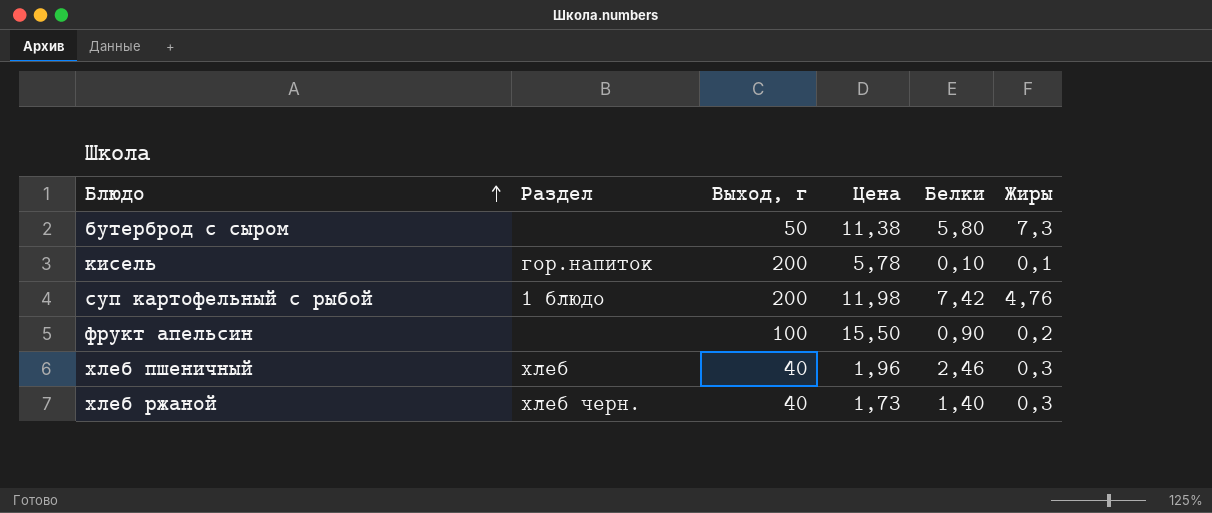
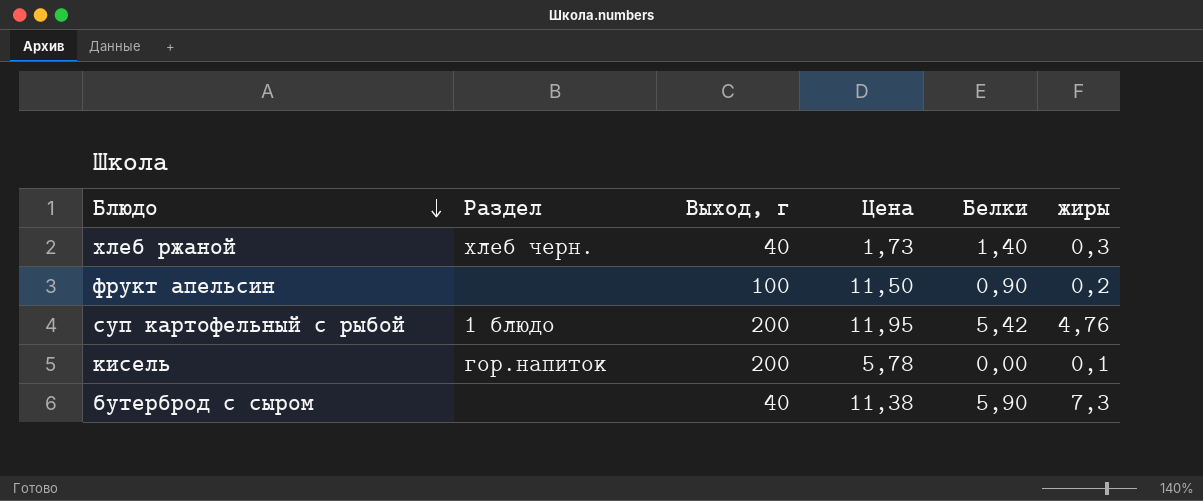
row order: Блюдо ascending -> Блюдо descending
column name: Жиры -> жиры
row хлеб пшеничный: хлеб | 40 | 1,96 | 2,46 | 0,3 -> none
фрукт апельсин | Цена: 15,50 -> 11,50
суп картофельный с рыбой | Цена: 11,98 -> 11,95
суп картофельный с рыбой | Белки: 7,42 -> 5,42
кисель | Белки: 0,10 -> 0,00
бутерброд с сыром | Выход, г: 50 -> 40
бутерброд с сыром | Белки: 5,80 -> 5,90

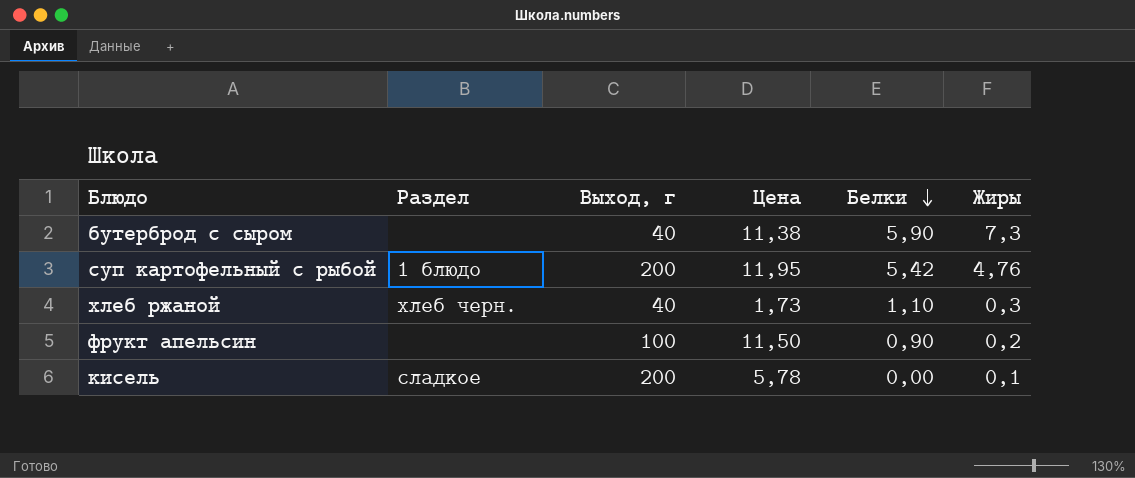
row order: Блюдо descending -> Белки descending
column name: жиры -> Жиры
хлеб ржаной | Белки: 1,40 -> 1,10
кисель | Раздел: гор.напиток -> сладкое

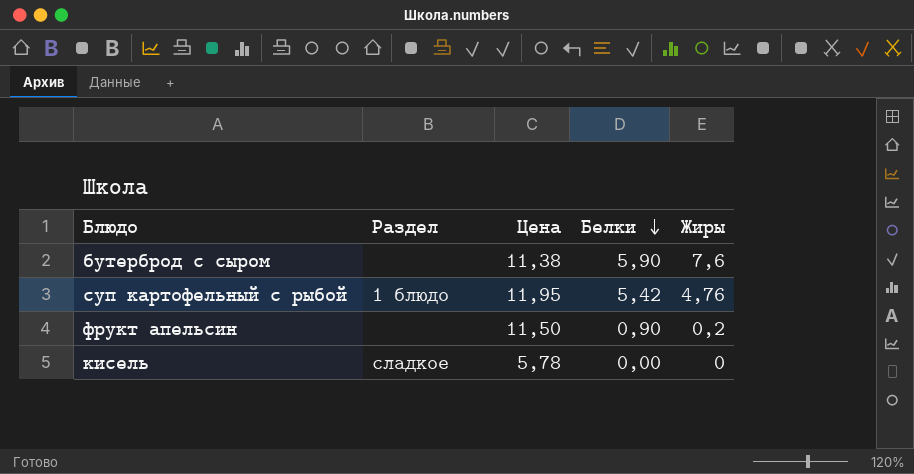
column Выход, г | position: 3 -> none
row хлеб ржаной: хлеб черн. | 40 | 1,73 | 1,10 | 0,3 -> none
бутерброд с сыром | Жиры: 7,3 -> 7,6
кисель | Жиры: 0,1 -> 0

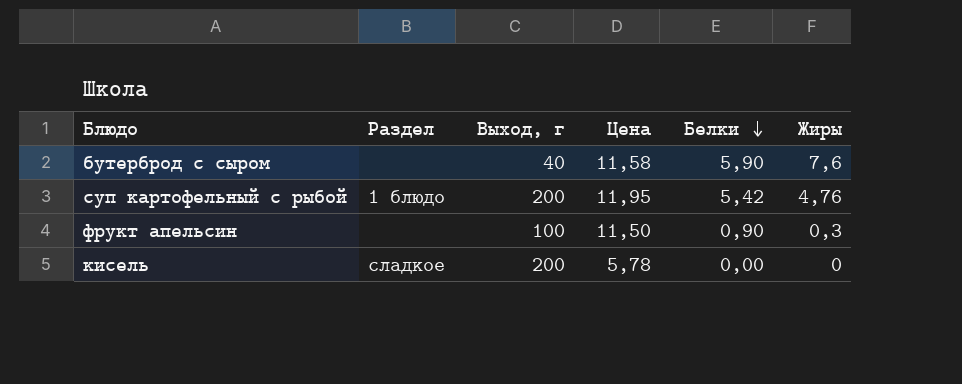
column Выход, г | position: none -> 3
бутерброд с сыром | Цена: 11,38 -> 11,58
фрукт апельсин | Жиры: 0,2 -> 0,3

